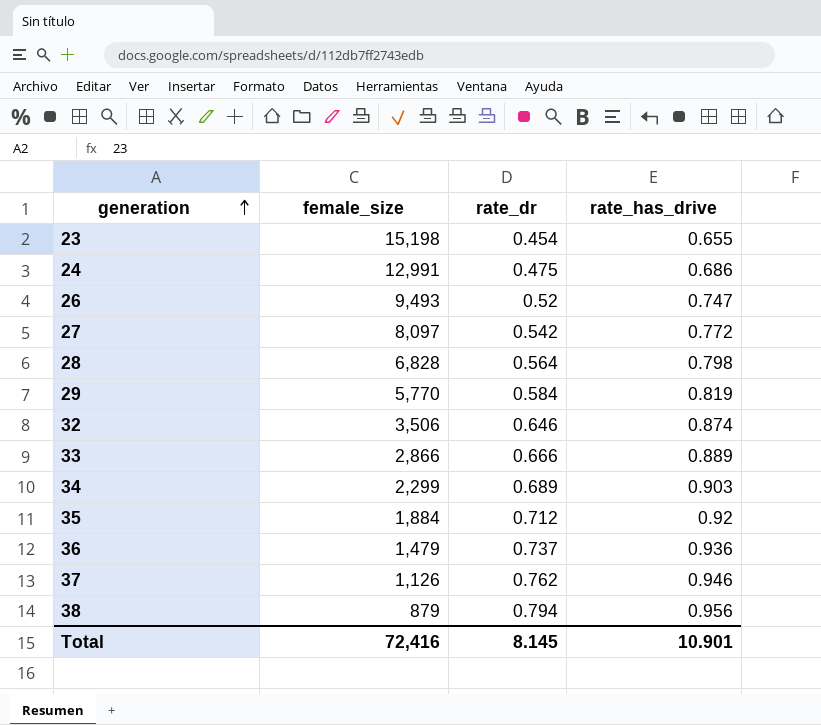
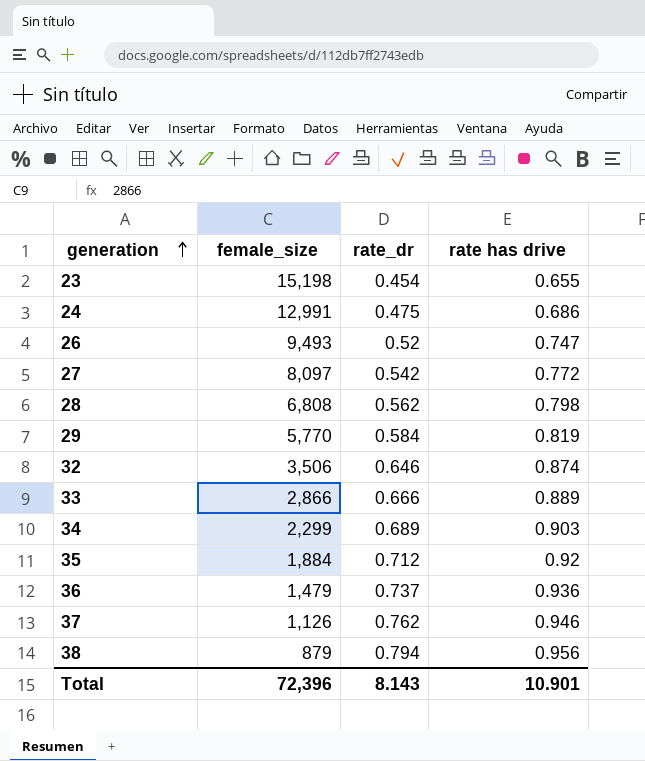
column name: rate_has_drive -> rate has drive
28 | female_size: 6,828 -> 6,808
28 | rate_dr: 0.564 -> 0.562
Total | female_size: 72,416 -> 72,396
Total | rate_dr: 8.145 -> 8.143

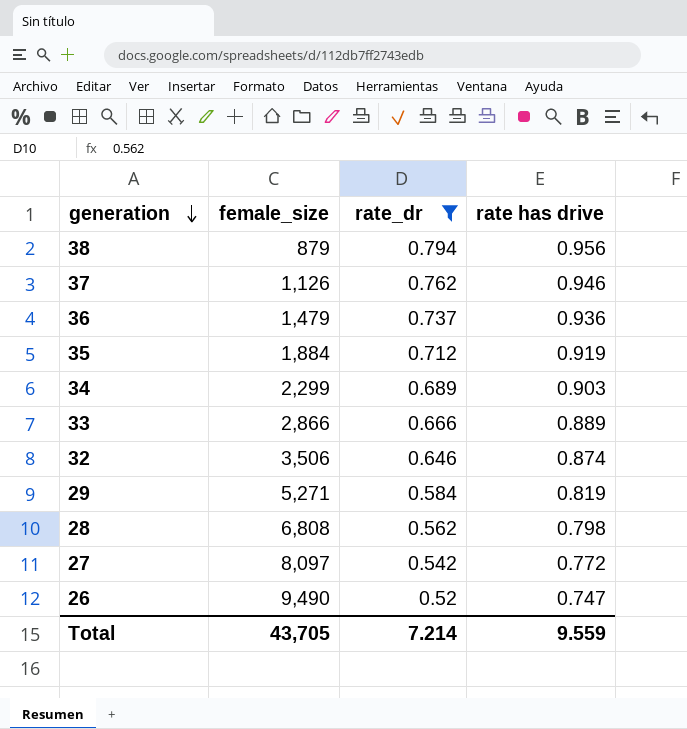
filter: none -> rate_dr >= 0.52
row order: generation ascending -> generation descending
35 | rate has drive: 0.92 -> 0.919
29 | female_size: 5,770 -> 5,271
26 | female_size: 9,493 -> 9,490
Total | female_size: 72,396 -> 43,705
Total | rate_dr: 8.143 -> 7.214
Total | rate has drive: 10.901 -> 9.559

